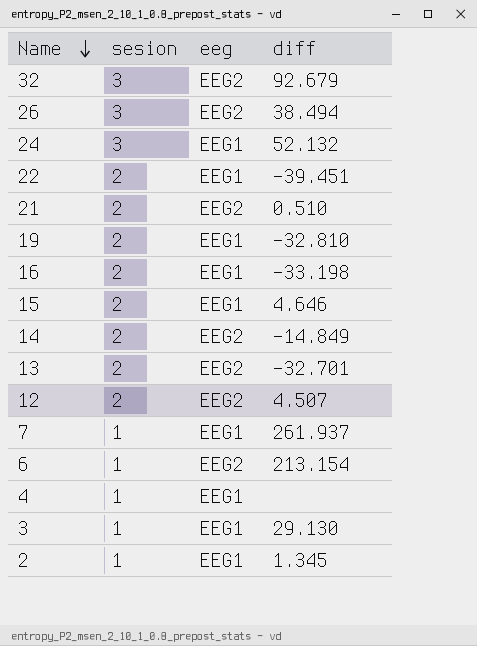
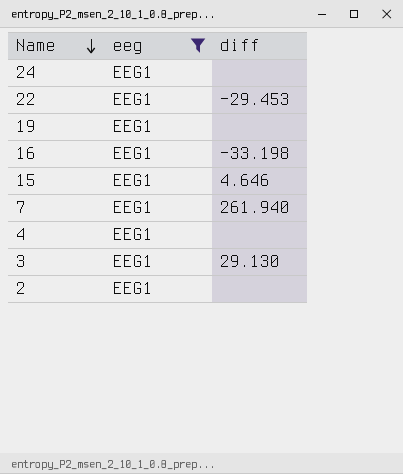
filter: none -> eeg = EEG1
column sesion | position: 2 -> none
24 | diff: 52.132 -> none
22 | diff: -39.451 -> -29.453
19 | diff: -32.810 -> none
7 | diff: 261.937 -> 261.940
2 | diff: 1.345 -> none

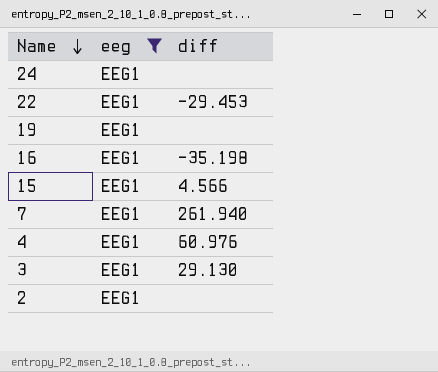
16 | diff: -33.198 -> -35.198
15 | diff: 4.646 -> 4.566
4 | diff: none -> 60.976

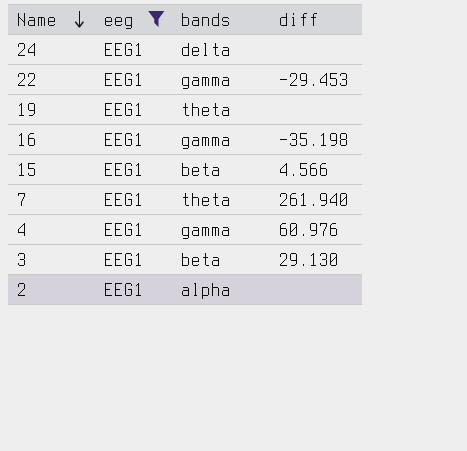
column bands | position: none -> 3

